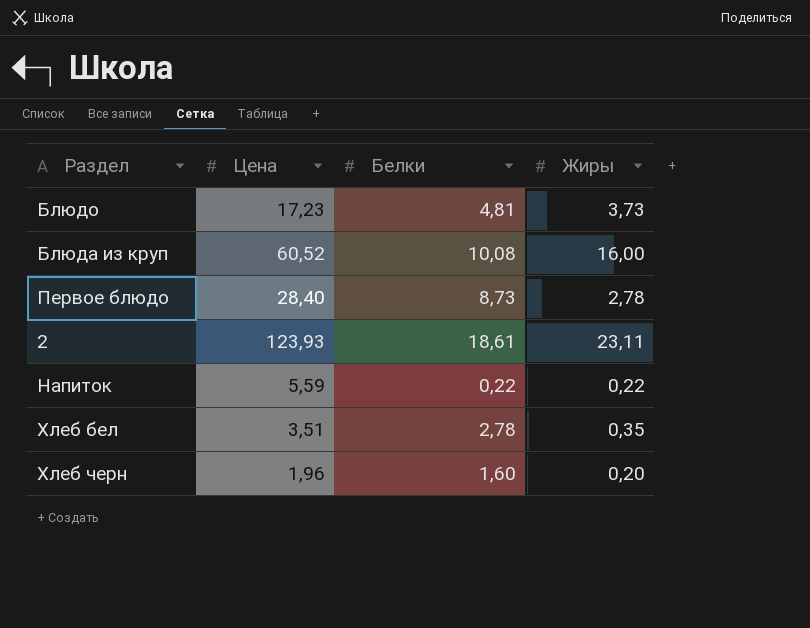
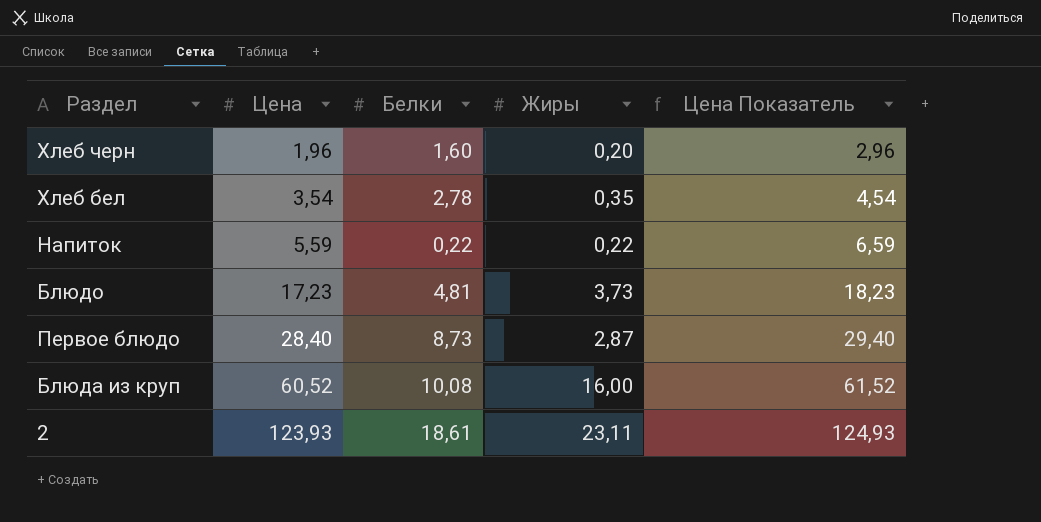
row order: none -> Цена ascending
column Цена Показатель | formula: none -> [Цена] + 1
Хлеб бел | Цена: 3,51 -> 3,54
Первое блюдо | Жиры: 2,78 -> 2,87

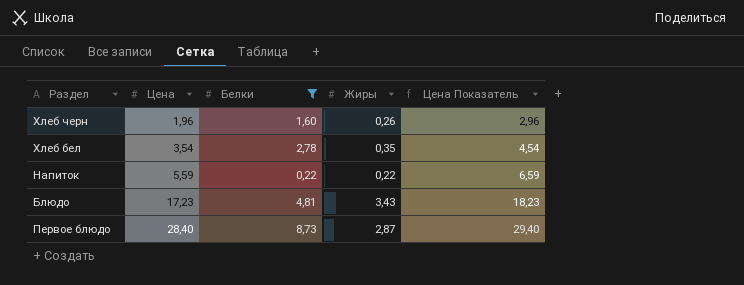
filter: none -> Белки <= 8,73
Хлеб черн | Жиры: 0,20 -> 0,26
Блюдо | Жиры: 3,73 -> 3,43

